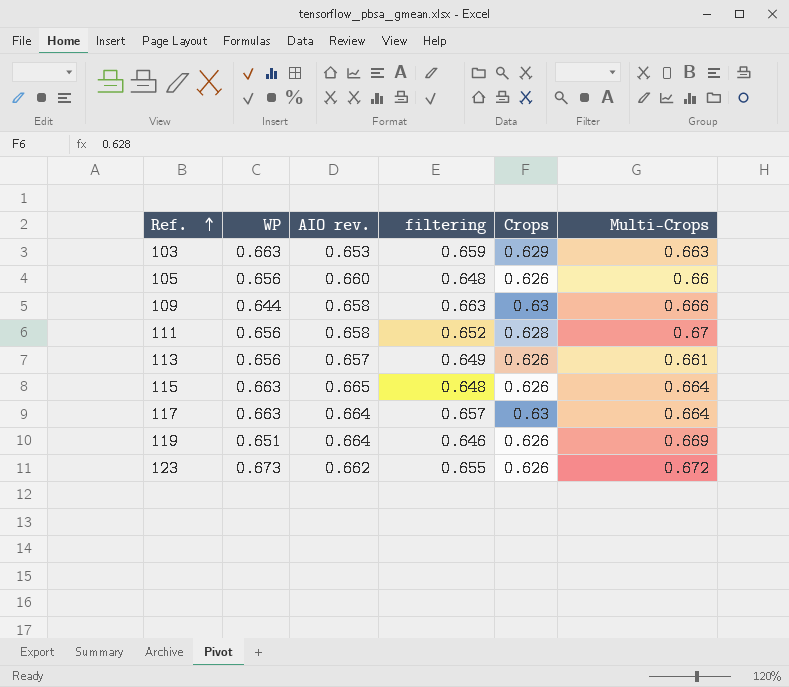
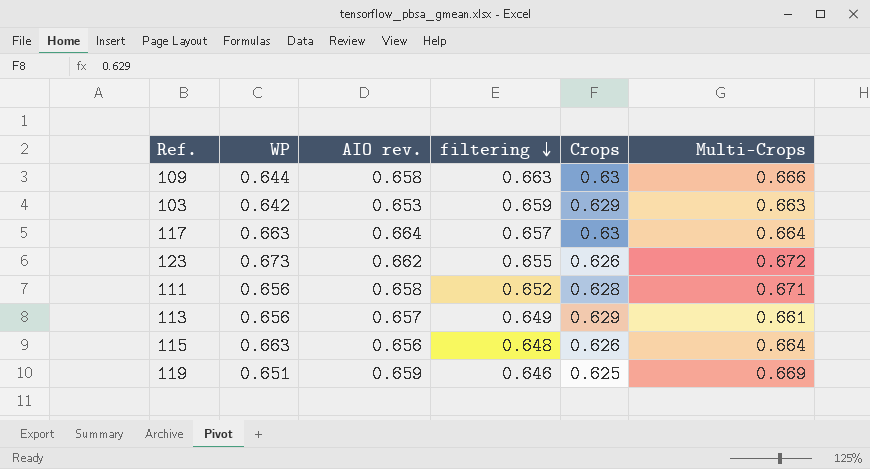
row order: Ref. ascending -> filtering descending
row 105: 0.656 | 0.660 | 0.648 | 0.626 | 0.66 -> none
103 | WP: 0.663 -> 0.642
111 | Multi-Crops: 0.67 -> 0.671
113 | Crops: 0.626 -> 0.629
115 | AIO rev.: 0.665 -> 0.656
119 | AIO rev.: 0.664 -> 0.659
119 | Crops: 0.626 -> 0.625

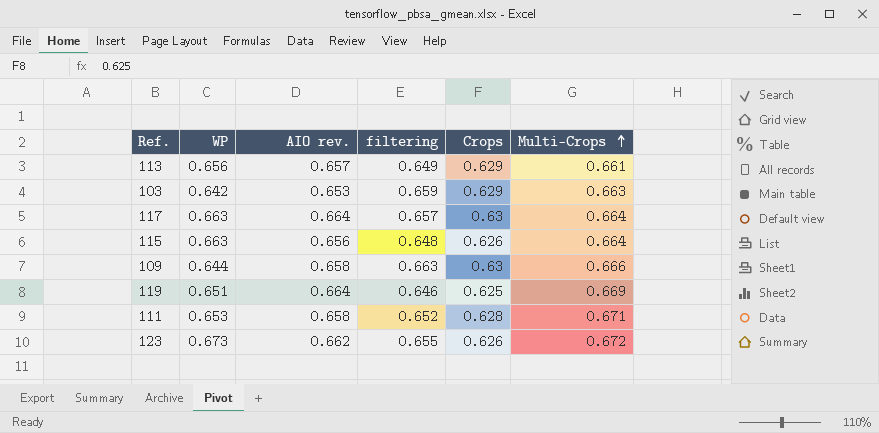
row order: filtering descending -> Multi-Crops ascending
119 | AIO rev.: 0.659 -> 0.664
111 | WP: 0.656 -> 0.653

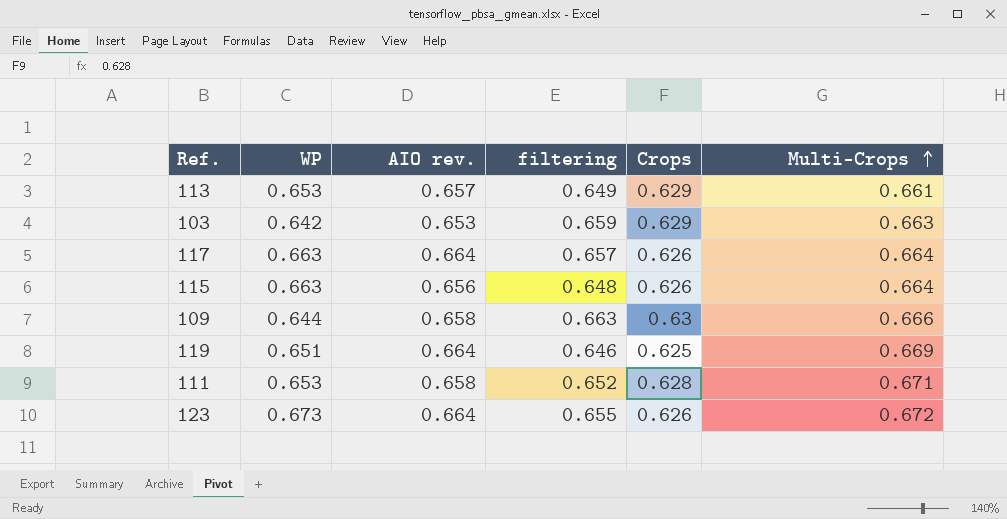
113 | WP: 0.656 -> 0.653
117 | Crops: 0.63 -> 0.626
123 | AIO rev.: 0.662 -> 0.664

